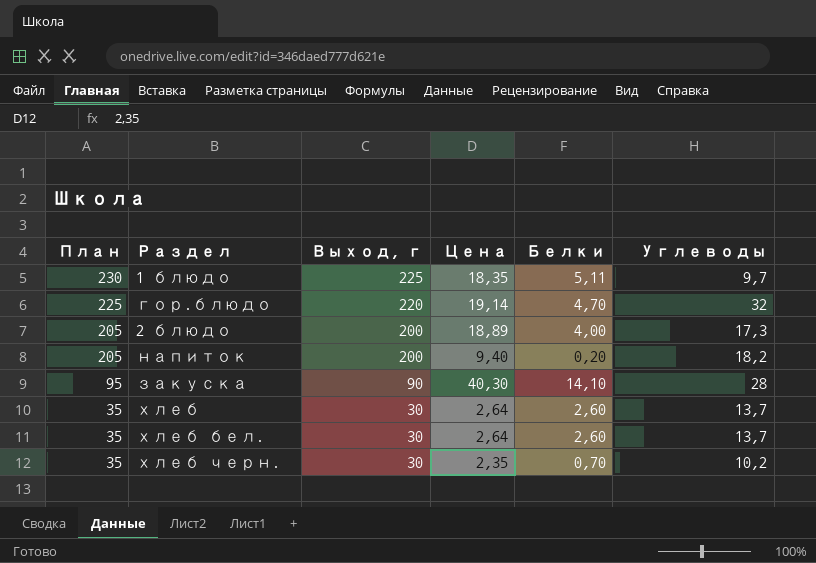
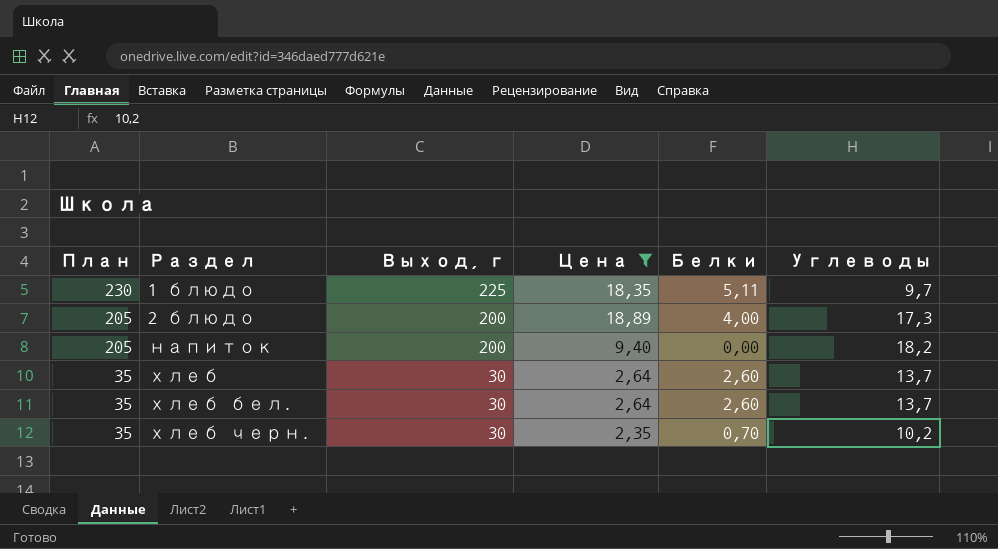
filter: none -> Цена <= 18,89
напиток | Белки: 0,20 -> 0,00

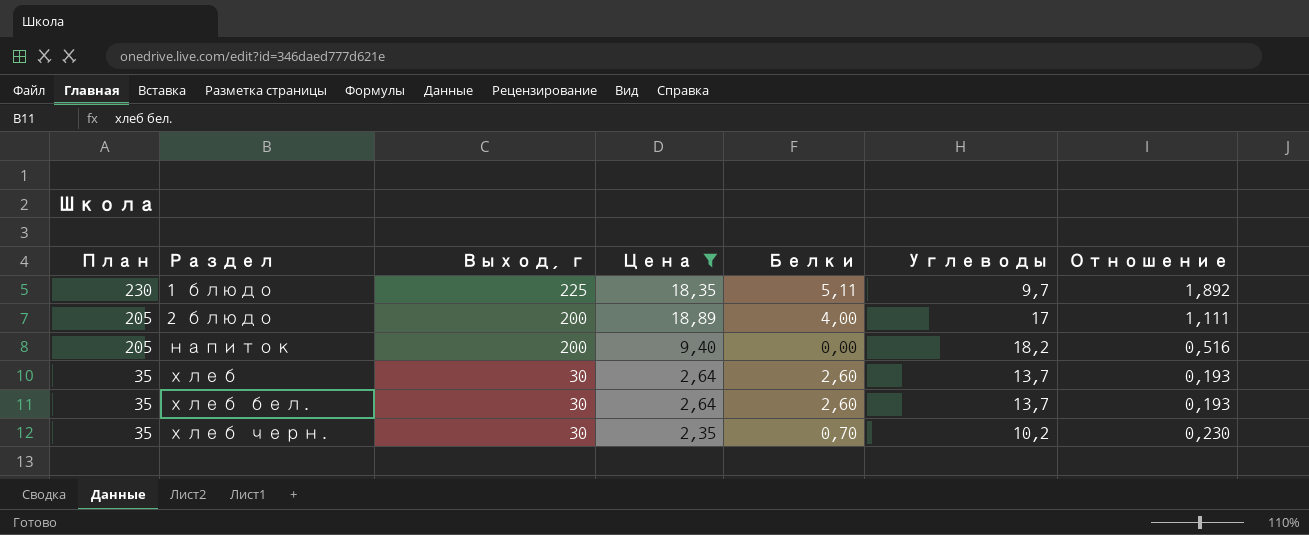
column Отношение | formula: none -> [Цена] / [Углеводы]
2 блюдо | Углеводы: 17,3 -> 17

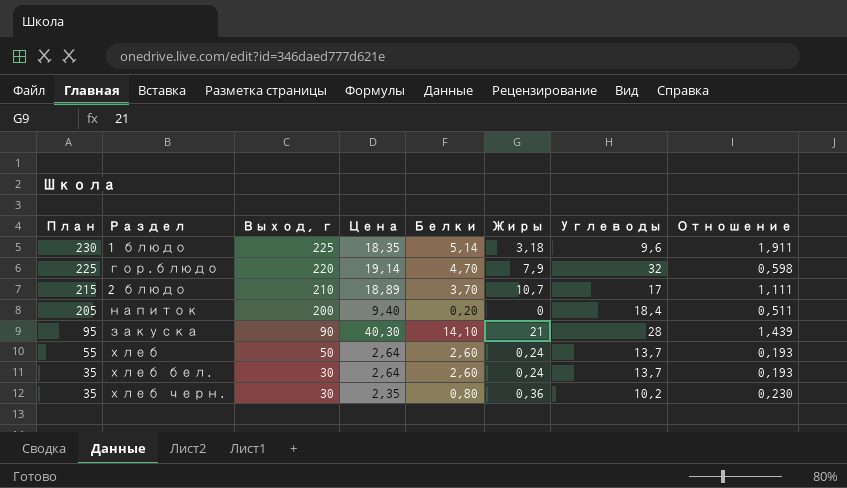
filter: Цена <= 18,89 -> none
column Жиры | position: none -> 6
1 блюдо | Белки: 5,11 -> 5,14
1 блюдо | Углеводы: 9,7 -> 9,6
1 блюдо | Отношение: 1,892 -> 1,911
2 блюдо | План: 205 -> 215
2 блюдо | Выход, г: 200 -> 210
2 блюдо | Белки: 4,00 -> 3,70
напиток | Белки: 0,00 -> 0,20
напиток | Углеводы: 18,2 -> 18,4
напиток | Отношение: 0,516 -> 0,511
хлеб | План: 35 -> 55
хлеб | Выход, г: 30 -> 50
хлеб черн. | Белки: 0,70 -> 0,80

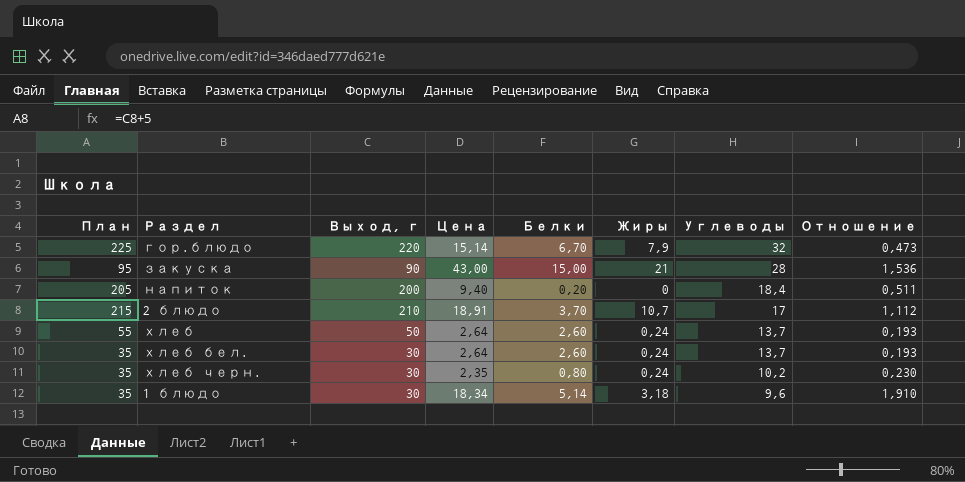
row order: План descending -> Углеводы descending
гор.блюдо | Цена: 19,14 -> 15,14
гор.блюдо | Белки: 4,70 -> 6,70
гор.блюдо | Отношение: 0,598 -> 0,473
закуска | Цена: 40,30 -> 43,00
закуска | Белки: 14,10 -> 15,00
закуска | Отношение: 1,439 -> 1,536
2 блюдо | Цена: 18,89 -> 18,91
2 блюдо | Отношение: 1,111 -> 1,112
хлеб черн. | Жиры: 0,36 -> 0,24
1 блюдо | План: 230 -> 35
1 блюдо | Выход, г: 225 -> 30
1 блюдо | Цена: 18,35 -> 18,34
1 блюдо | Отношение: 1,911 -> 1,910

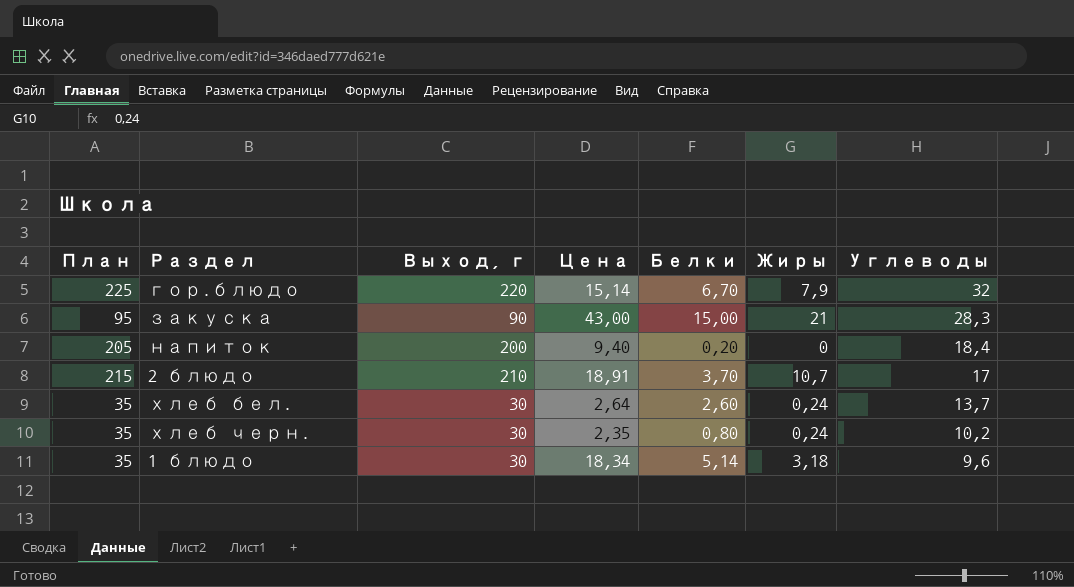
column Отношение | formula: [Цена] / [Углеводы] -> none
row хлеб: 55 | 50 | 2,64 | 2,60 | 0,24 | 13,7 | 0,193 -> none
закуска | Углеводы: 28 -> 28,3

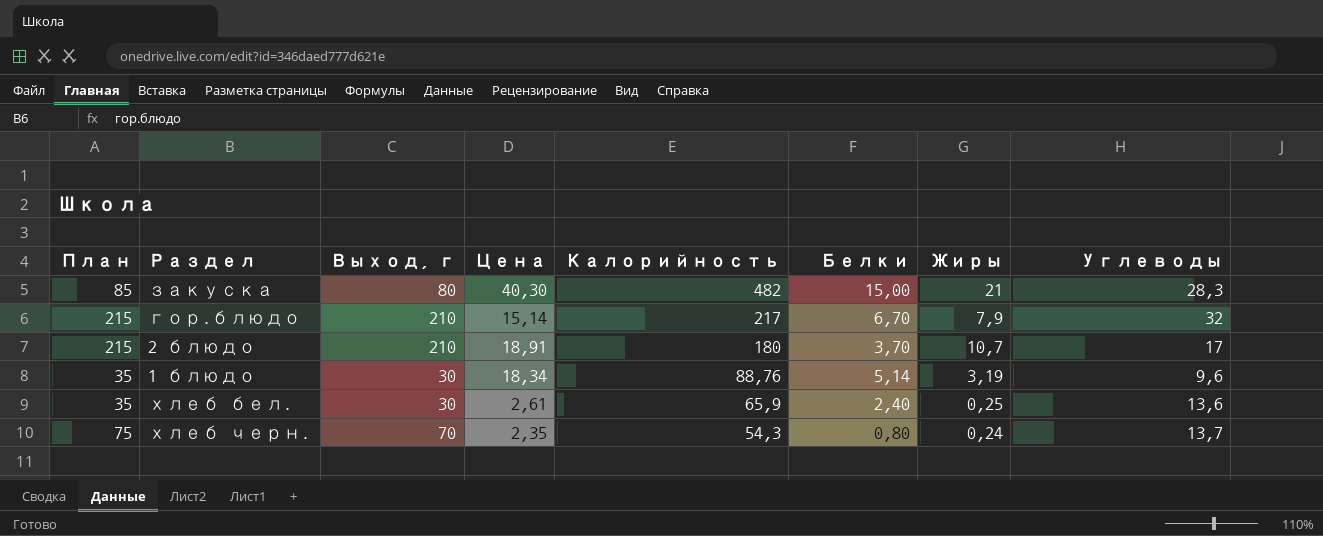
row order: Углеводы descending -> Калорийность descending
column Калорийность | position: none -> 5
row напиток: 205 | 200 | 9,40 | 0,20 | 0 | 18,4 -> none
закуска | План: 95 -> 85
закуска | Выход, г: 90 -> 80
закуска | Цена: 43,00 -> 40,30
гор.блюдо | План: 225 -> 215
гор.блюдо | Выход, г: 220 -> 210
1 блюдо | Жиры: 3,18 -> 3,19
хлеб бел. | Цена: 2,64 -> 2,61
хлеб бел. | Белки: 2,60 -> 2,40
хлеб бел. | Жиры: 0,24 -> 0,25
хлеб бел. | Углеводы: 13,7 -> 13,6
хлеб черн. | План: 35 -> 75
хлеб черн. | Выход, г: 30 -> 70
хлеб черн. | Углеводы: 10,2 -> 13,7

